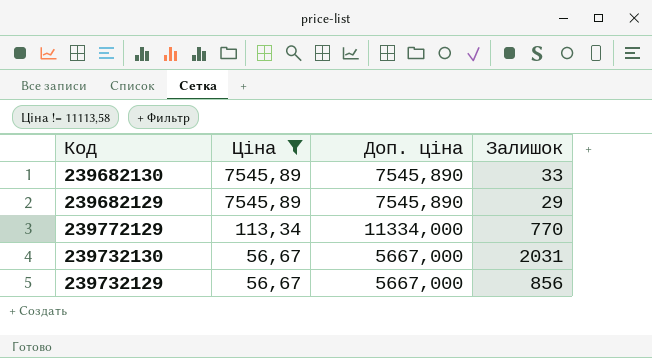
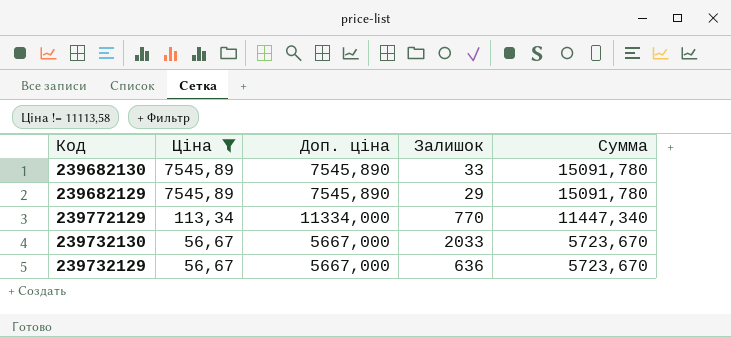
column Сумма | formula: none -> [Ціна] + [Доп. ціна]
239732130 | Залишок: 2031 -> 2033
239732129 | Залишок: 856 -> 636

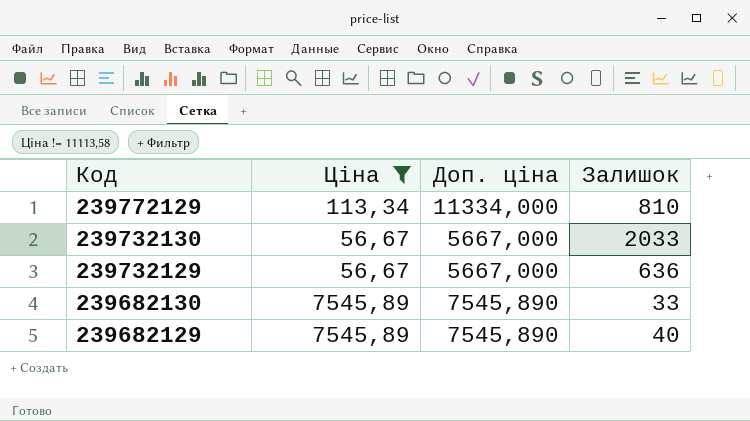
row order: Ціна descending -> Код descending
column Сумма | formula: [Ціна] + [Доп. ціна] -> none
239772129 | Залишок: 770 -> 810
239682129 | Залишок: 29 -> 40

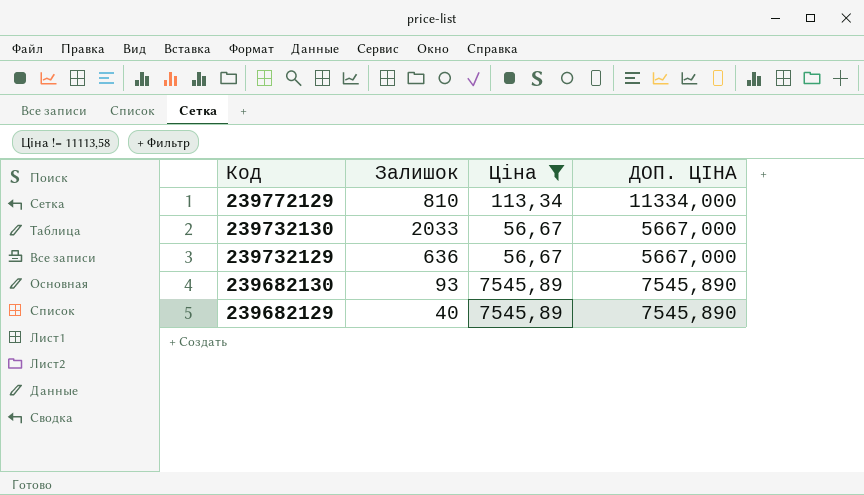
column Залишок | position: 4 -> 2
column name: Доп. ціна -> ДОП. ЦІНА
239682130 | Залишок: 33 -> 93

